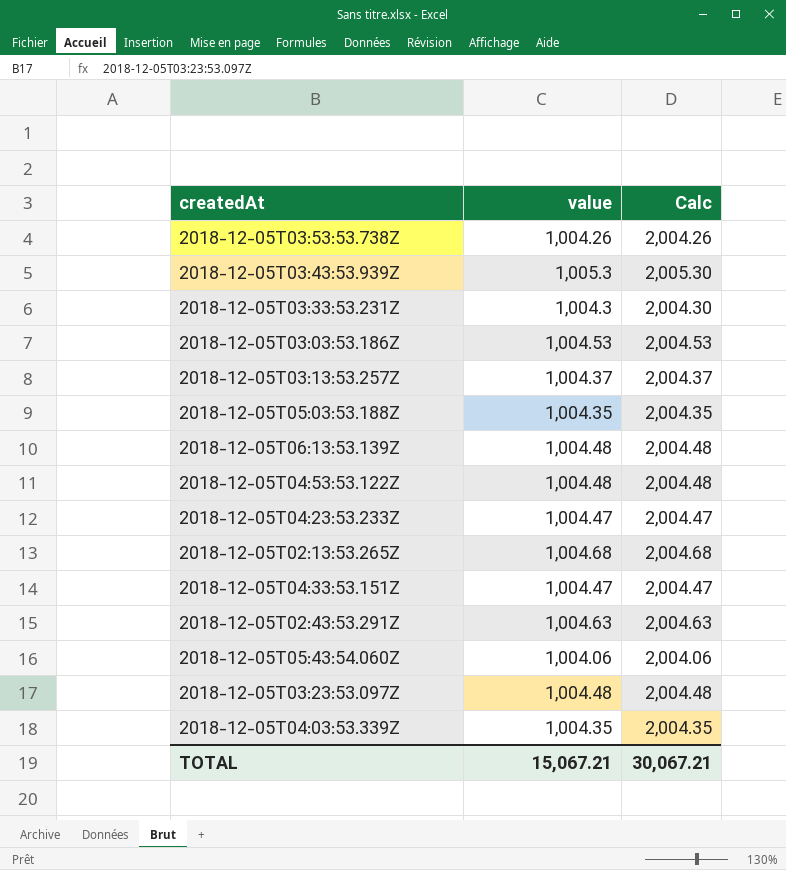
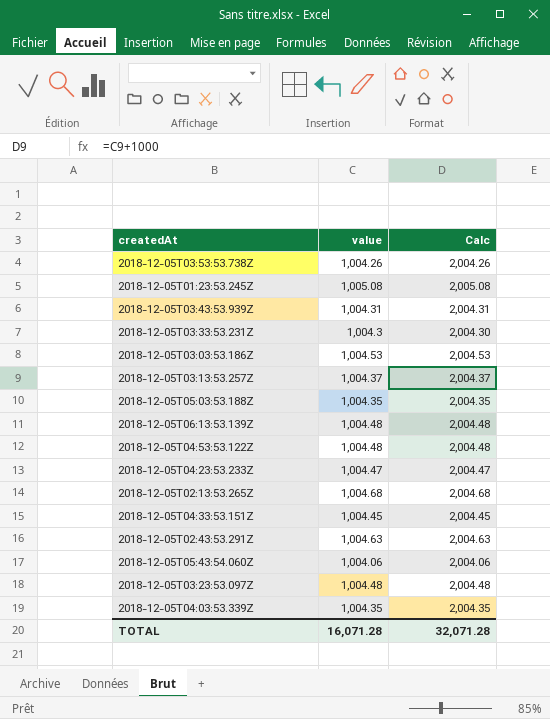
row 2018-12-05T01:23:53.245Z: none -> 1,005.08 | 2,005.08
2018-12-05T03:43:53.939Z | value: 1,005.3 -> 1,004.31
2018-12-05T03:43:53.939Z | Calc: 2,005.30 -> 2,004.31
2018-12-05T04:33:53.151Z | value: 1,004.47 -> 1,004.45
2018-12-05T04:33:53.151Z | Calc: 2,004.47 -> 2,004.45
TOTAL | value: 15,067.21 -> 16,071.28
TOTAL | Calc: 30,067.21 -> 32,071.28

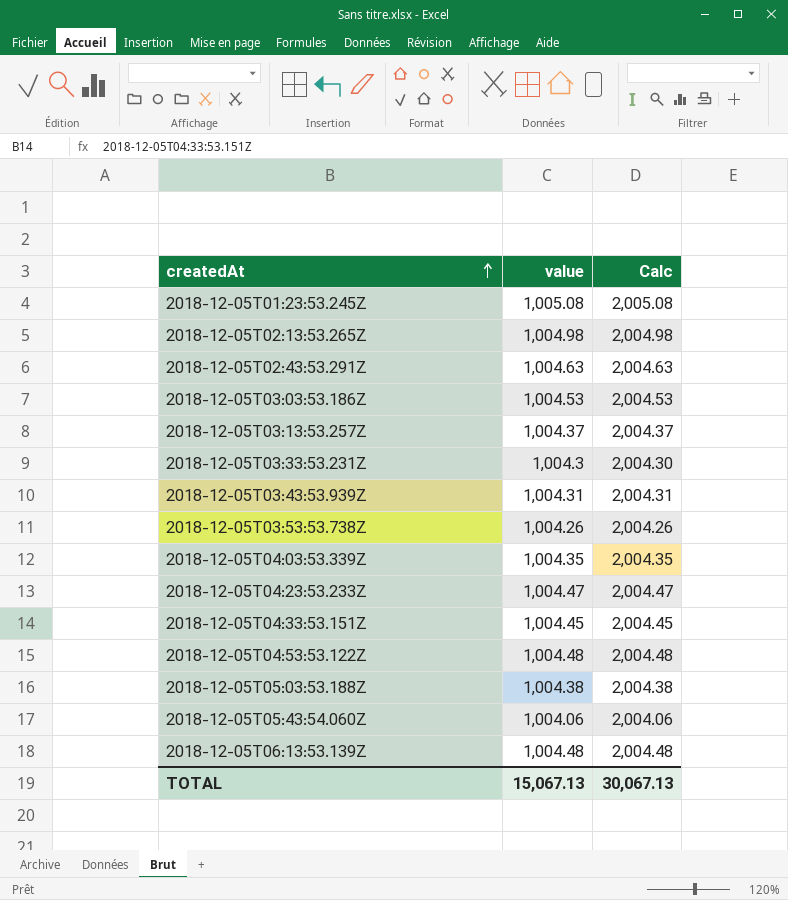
row order: none -> createdAt ascending
row 2018-12-05T03:23:53.097Z: 1,004.48 | 2,004.48 -> none
2018-12-05T02:13:53.265Z | value: 1,004.68 -> 1,004.98
2018-12-05T02:13:53.265Z | Calc: 2,004.68 -> 2,004.98
2018-12-05T05:03:53.188Z | value: 1,004.35 -> 1,004.38
2018-12-05T05:03:53.188Z | Calc: 2,004.35 -> 2,004.38
TOTAL | value: 16,071.28 -> 15,067.13
TOTAL | Calc: 32,071.28 -> 30,067.13

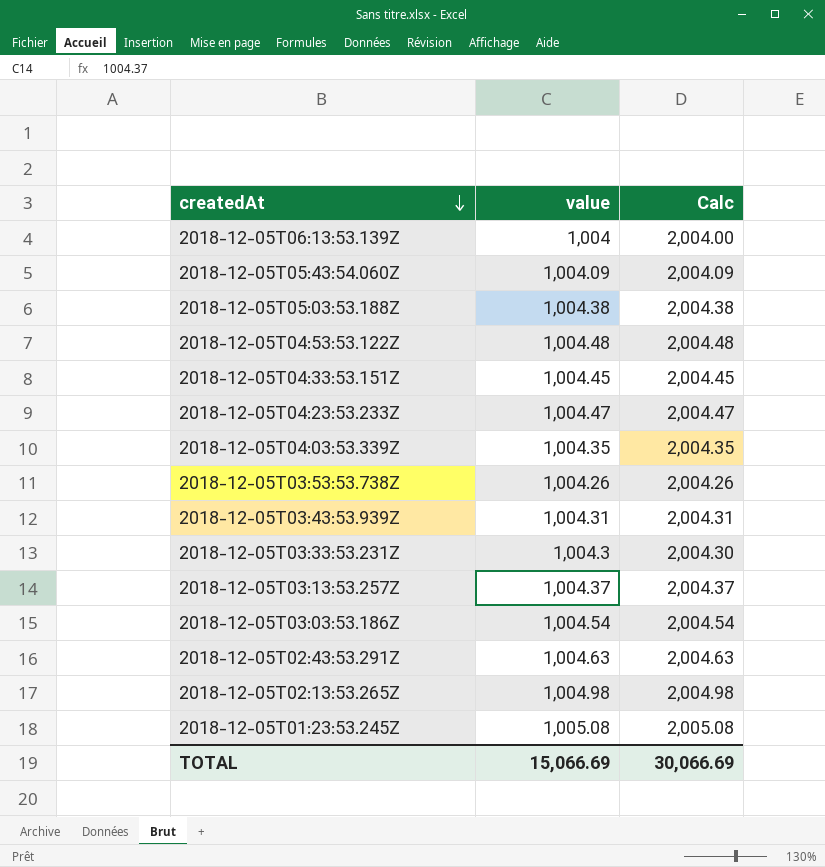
row order: createdAt ascending -> createdAt descending
2018-12-05T06:13:53.139Z | value: 1,004.48 -> 1,004
2018-12-05T06:13:53.139Z | Calc: 2,004.48 -> 2,004.00
2018-12-05T05:43:54.060Z | value: 1,004.06 -> 1,004.09
2018-12-05T05:43:54.060Z | Calc: 2,004.06 -> 2,004.09
2018-12-05T03:03:53.186Z | value: 1,004.53 -> 1,004.54
2018-12-05T03:03:53.186Z | Calc: 2,004.53 -> 2,004.54
TOTAL | value: 15,067.13 -> 15,066.69
TOTAL | Calc: 30,067.13 -> 30,066.69

